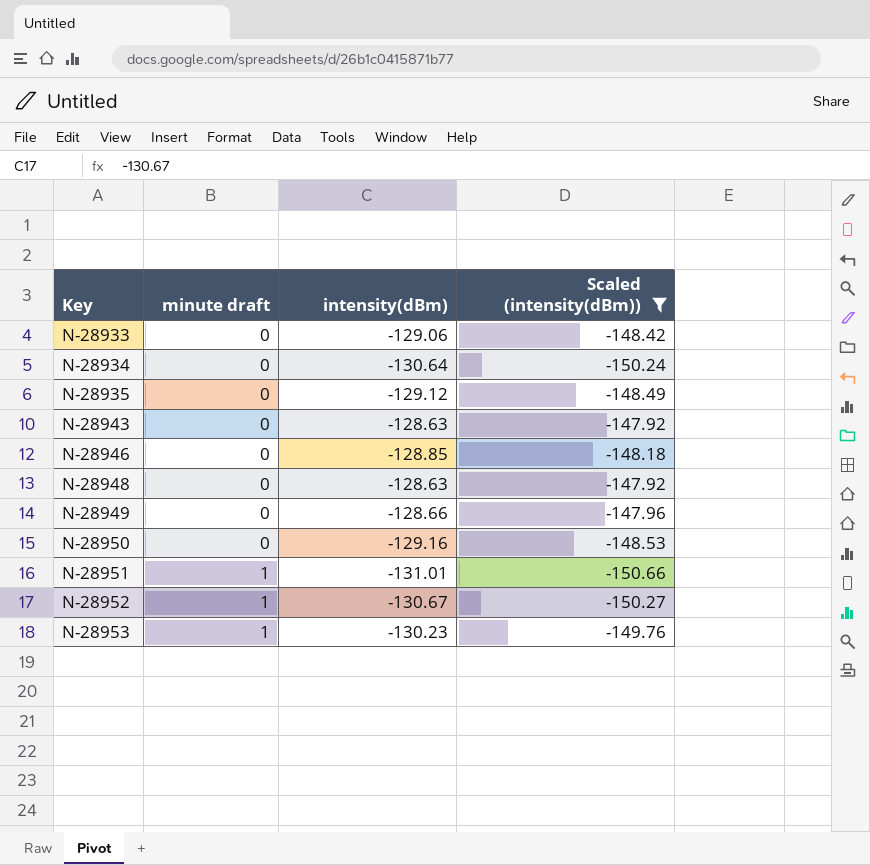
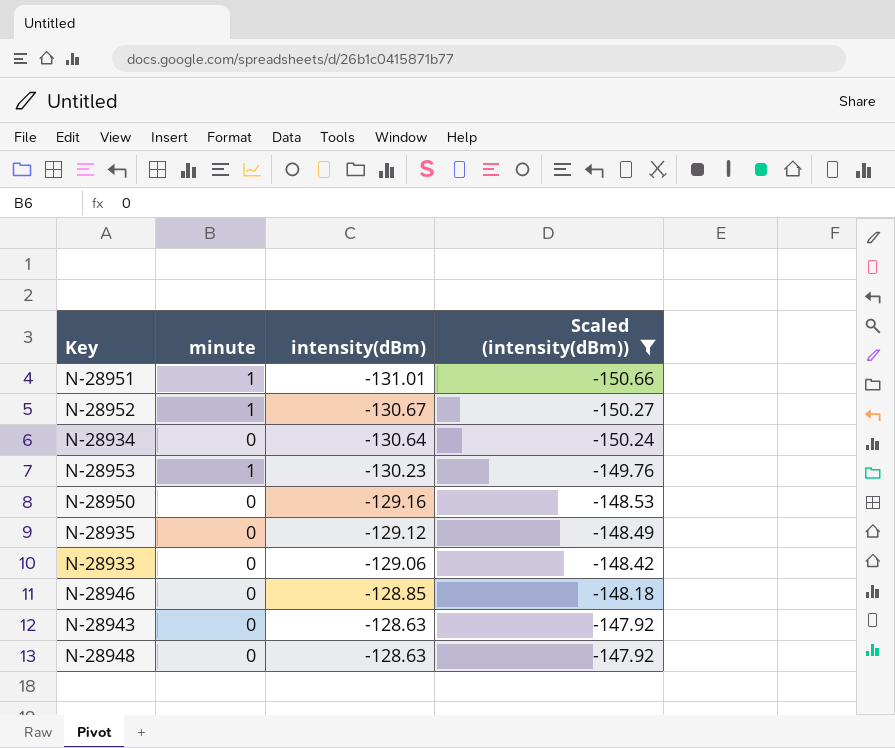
row order: Key ascending -> intensity(dBm) ascending
column name: minute draft -> minute
row N-28949: 0 | -128.66 | -147.96 -> none

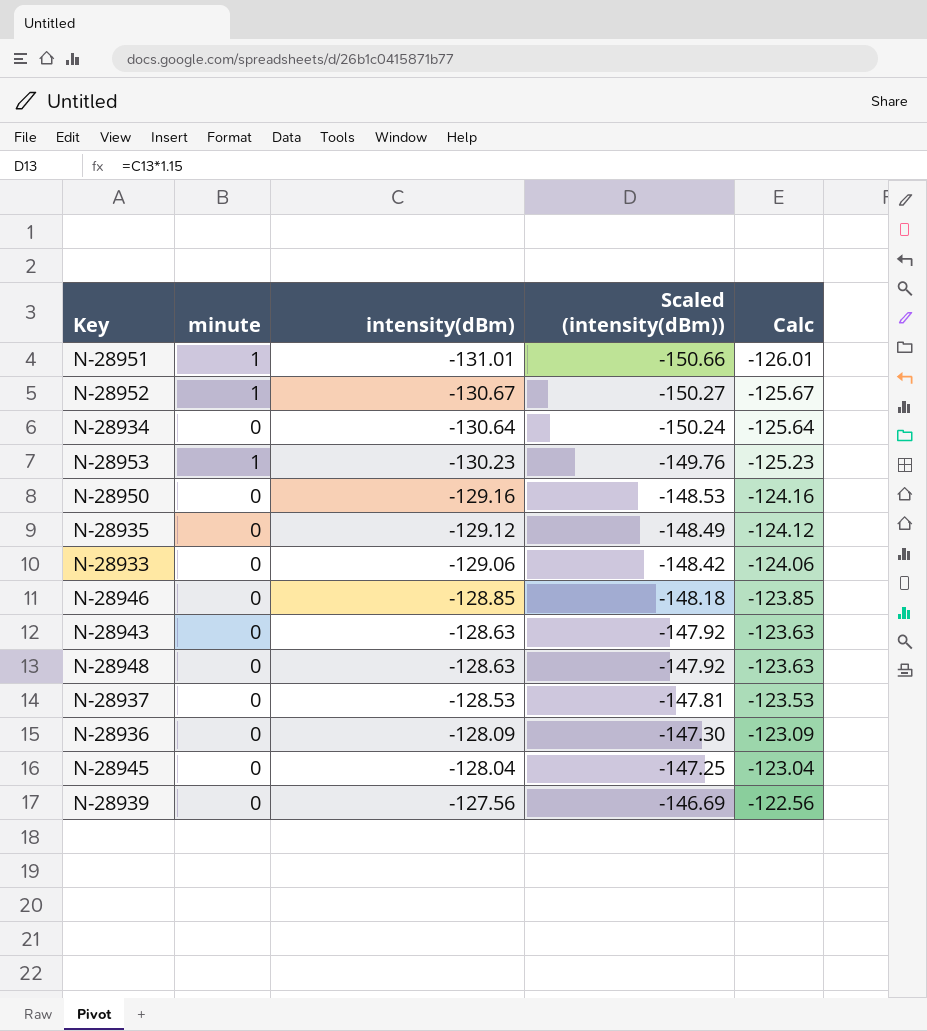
filter: Scaled (intensity(dBm)) <= -147.92 -> none
column Calc | formula: none -> [intensity(dBm)] + 5

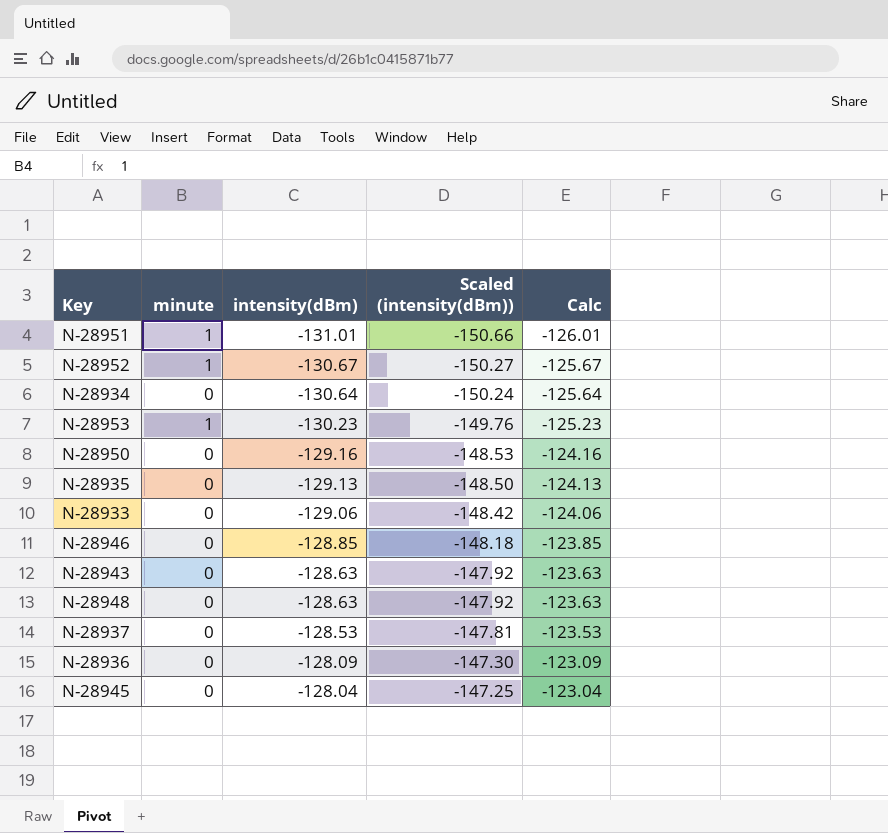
row N-28939: 0 | -127.56 | -146.69 | -122.56 -> none
N-28935 | intensity(dBm): -129.12 -> -129.13
N-28935 | Scaled (intensity(dBm)): -148.49 -> -148.50
N-28935 | Calc: -124.12 -> -124.13

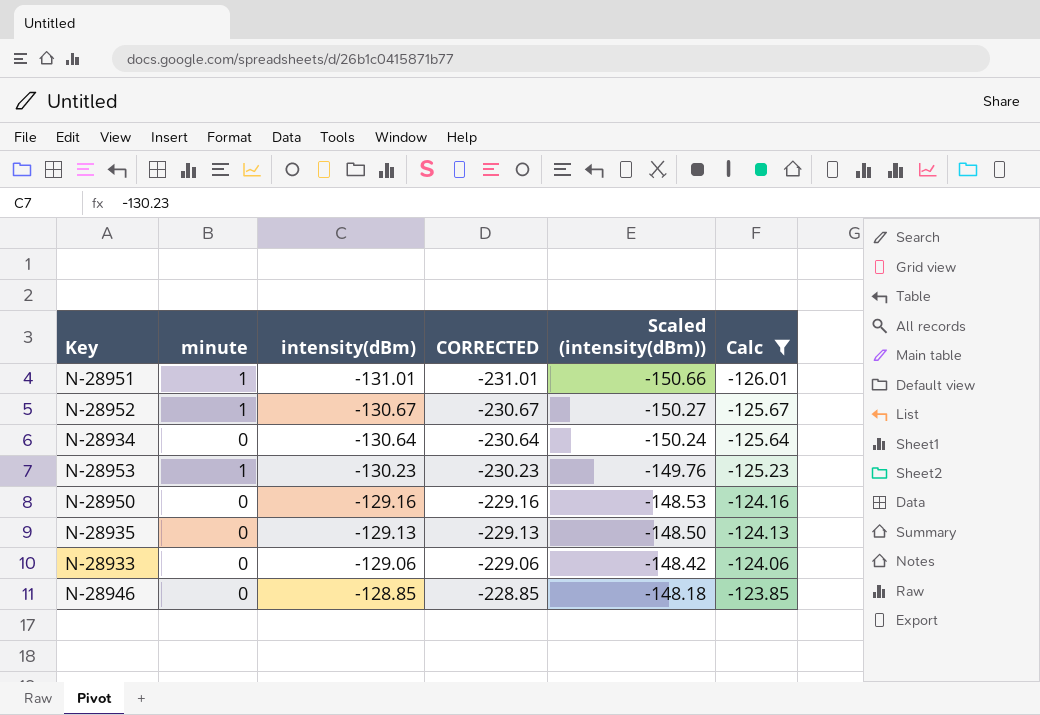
filter: none -> Calc <= -123.85
column CORRECTED | formula: none -> [intensity(dBm)] - 100

